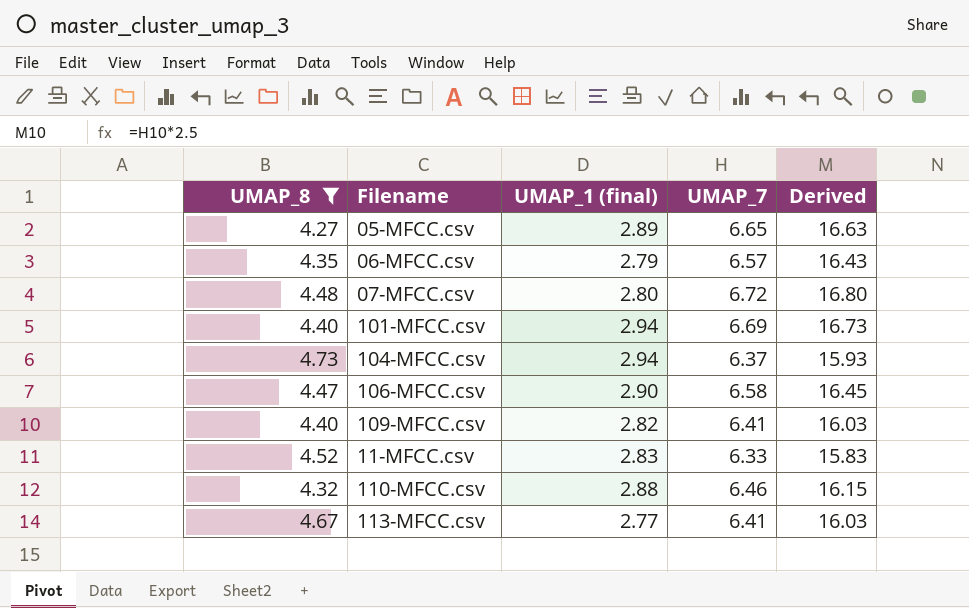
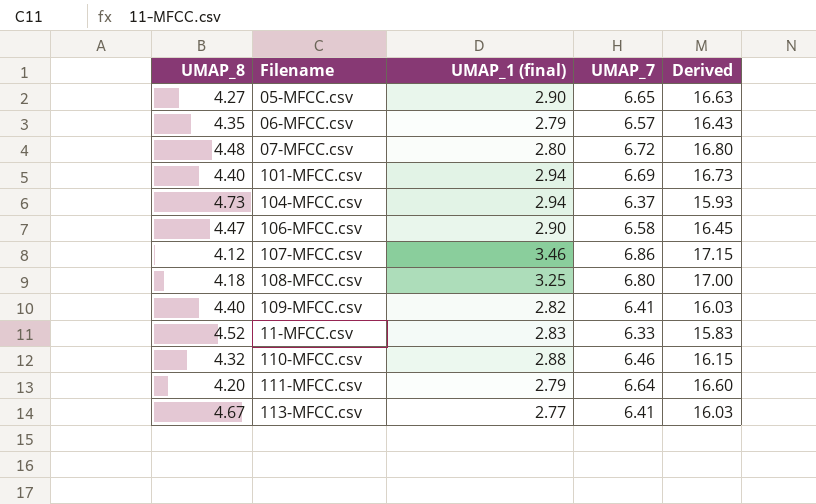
filter: UMAP_8 >= 4.27 -> none
05-MFCC.csv | UMAP_1 (final): 2.89 -> 2.90

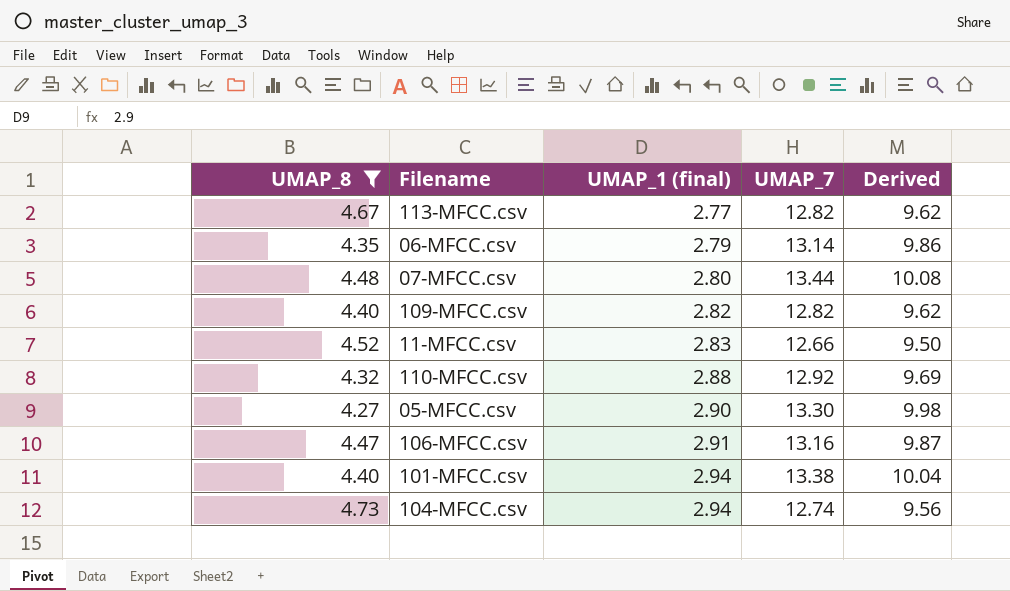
filter: none -> UMAP_8 >= 4.27
row order: none -> UMAP_1 (final) ascending
column Derived | formula: [UMAP_7] * 2.5 -> [UMAP_7] * 0.75
113-MFCC.csv | UMAP_7: 6.41 -> 12.82
06-MFCC.csv | UMAP_7: 6.57 -> 13.14
07-MFCC.csv | UMAP_7: 6.72 -> 13.44
109-MFCC.csv | UMAP_7: 6.41 -> 12.82
11-MFCC.csv | UMAP_7: 6.33 -> 12.66
110-MFCC.csv | UMAP_7: 6.46 -> 12.92
05-MFCC.csv | UMAP_7: 6.65 -> 13.30
106-MFCC.csv | UMAP_1 (final): 2.90 -> 2.91
106-MFCC.csv | UMAP_7: 6.58 -> 13.16
101-MFCC.csv | UMAP_7: 6.69 -> 13.38
104-MFCC.csv | UMAP_7: 6.37 -> 12.74

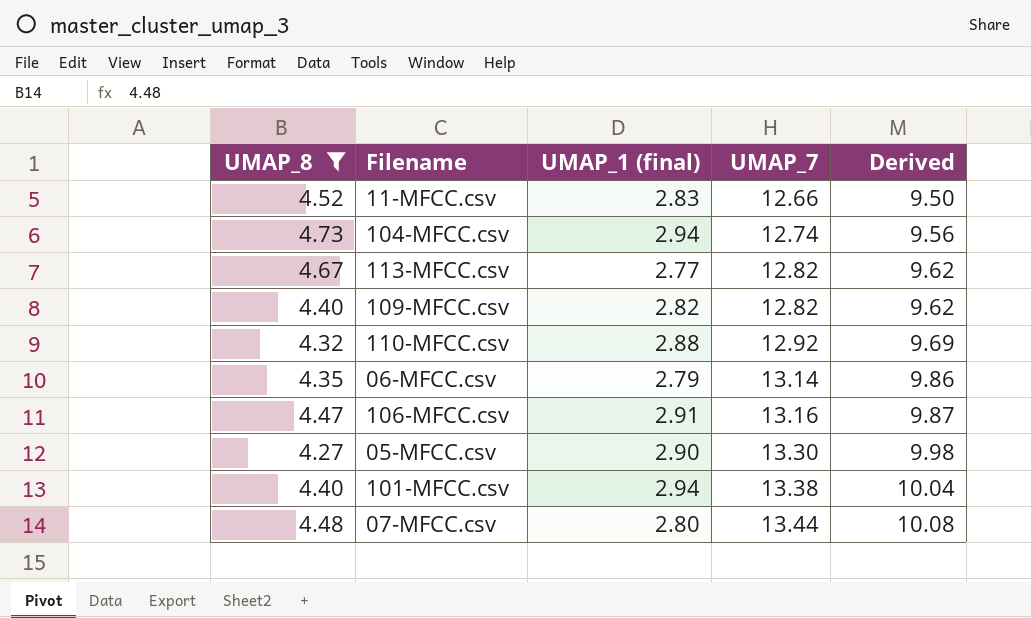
row order: UMAP_1 (final) ascending -> UMAP_7 ascending

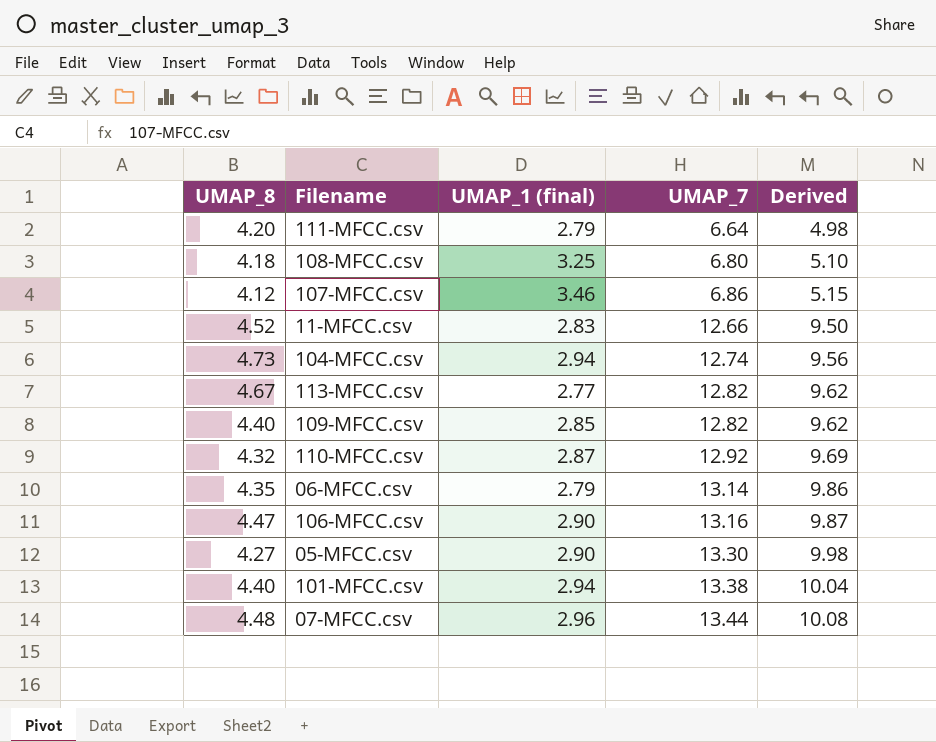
filter: UMAP_8 >= 4.27 -> none
109-MFCC.csv | UMAP_1 (final): 2.82 -> 2.85
110-MFCC.csv | UMAP_1 (final): 2.88 -> 2.87
106-MFCC.csv | UMAP_1 (final): 2.91 -> 2.90
07-MFCC.csv | UMAP_1 (final): 2.80 -> 2.96

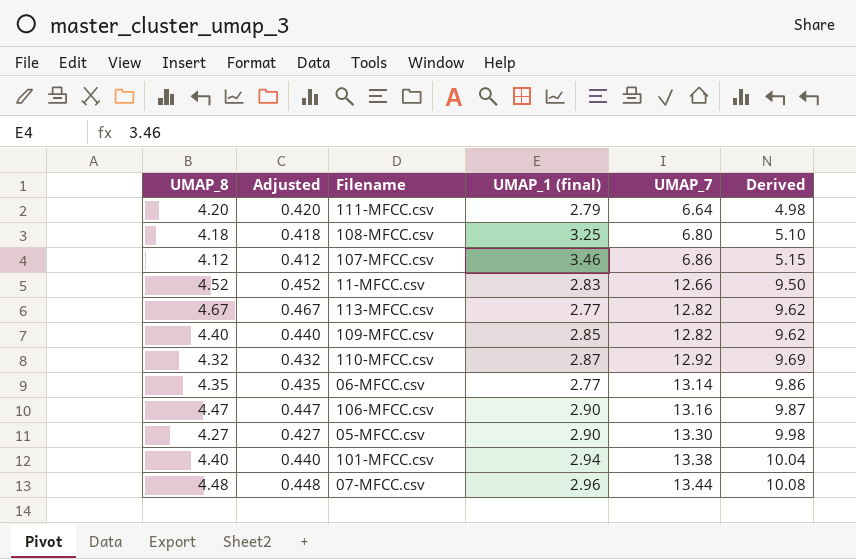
column Adjusted | formula: none -> [UMAP_8] * 0.1
row 104-MFCC.csv: 4.73 | 2.94 | 12.74 | 9.56 -> none
06-MFCC.csv | UMAP_1 (final): 2.79 -> 2.77

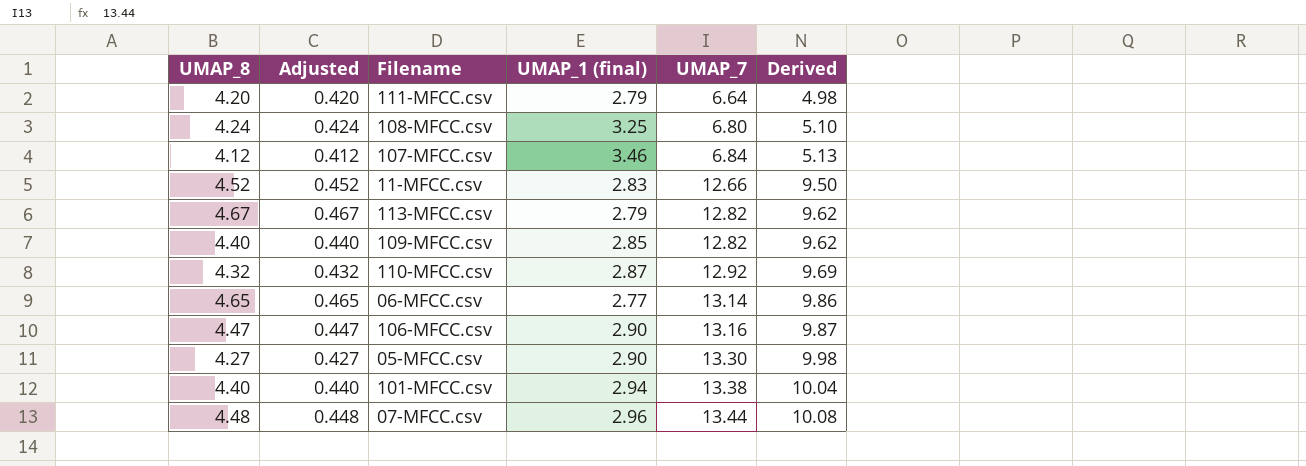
108-MFCC.csv | UMAP_8: 4.18 -> 4.24
108-MFCC.csv | Adjusted: 0.418 -> 0.424
107-MFCC.csv | UMAP_7: 6.86 -> 6.84
107-MFCC.csv | Derived: 5.15 -> 5.13
113-MFCC.csv | UMAP_1 (final): 2.77 -> 2.79
06-MFCC.csv | UMAP_8: 4.35 -> 4.65
06-MFCC.csv | Adjusted: 0.435 -> 0.465

